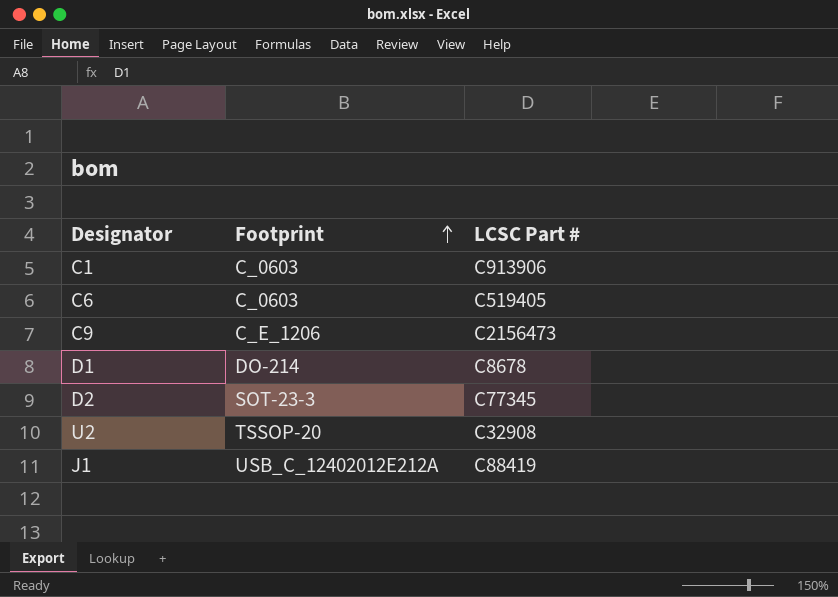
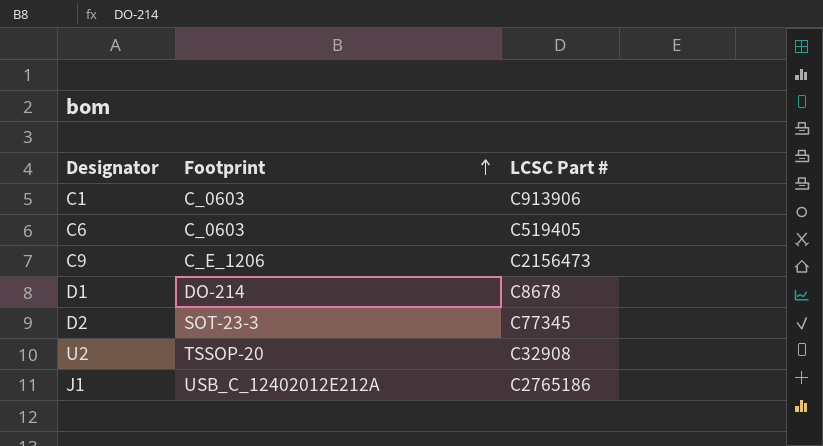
J1 | LCSC Part #: C88419 -> C2765186

